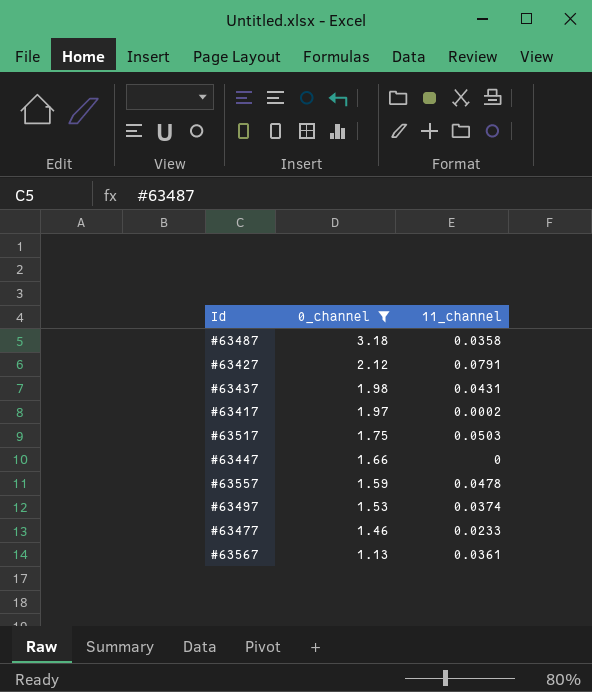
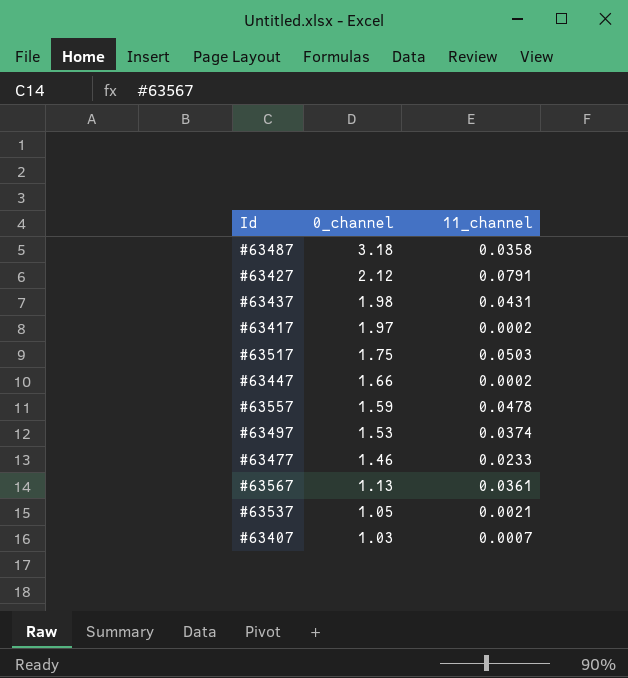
filter: 0_channel >= 1.13 -> none
#63447 | 11_channel: 0 -> 0.0002

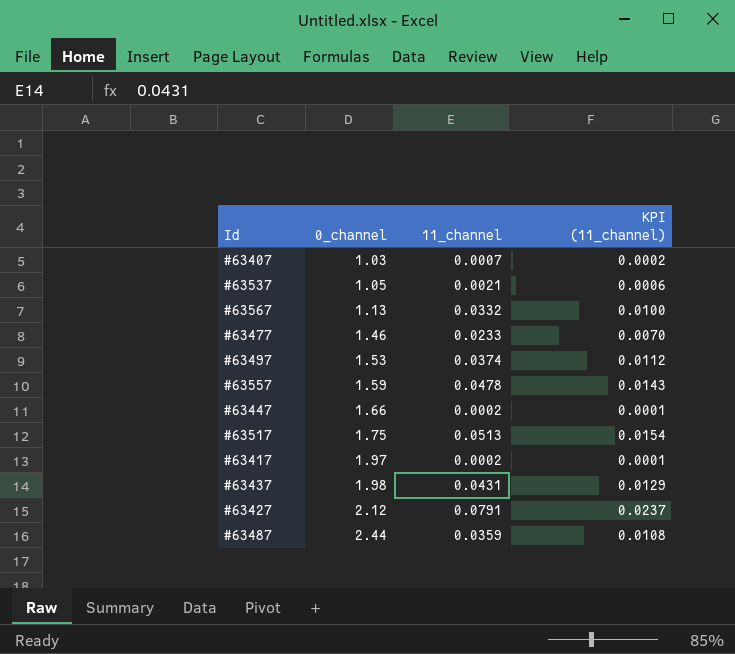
row order: 0_channel descending -> 0_channel ascending
column KPI (11_channel) | formula: none -> [11_channel] * 0.3
#63567 | 11_channel: 0.0361 -> 0.0332
#63517 | 11_channel: 0.0503 -> 0.0513
#63487 | 0_channel: 3.18 -> 2.44
#63487 | 11_channel: 0.0358 -> 0.0359

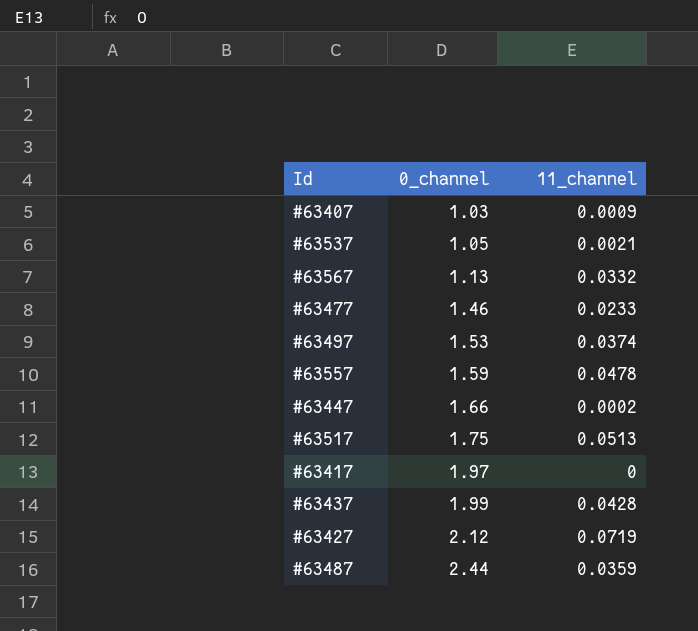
column KPI (11_channel) | formula: [11_channel] * 0.3 -> none
#63407 | 11_channel: 0.0007 -> 0.0009
#63417 | 11_channel: 0.0002 -> 0
#63437 | 0_channel: 1.98 -> 1.99
#63437 | 11_channel: 0.0431 -> 0.0428
#63427 | 11_channel: 0.0791 -> 0.0719

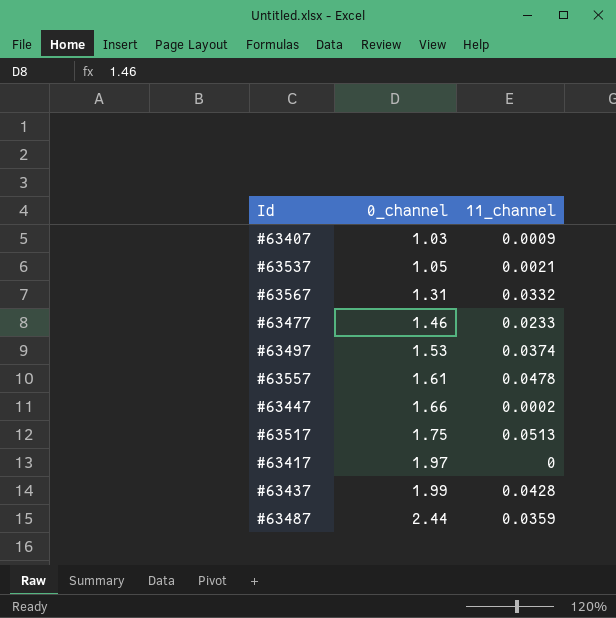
row #63427: 2.12 | 0.0719 -> none
#63567 | 0_channel: 1.13 -> 1.31
#63557 | 0_channel: 1.59 -> 1.61

